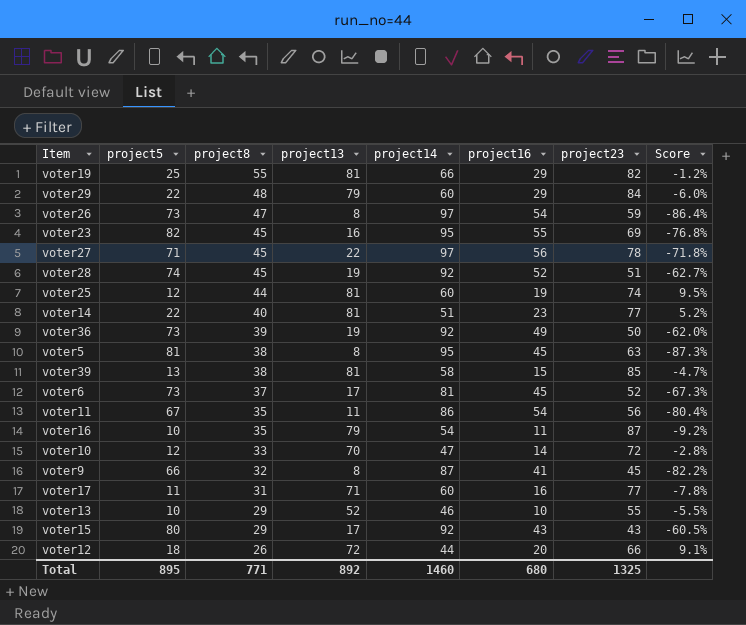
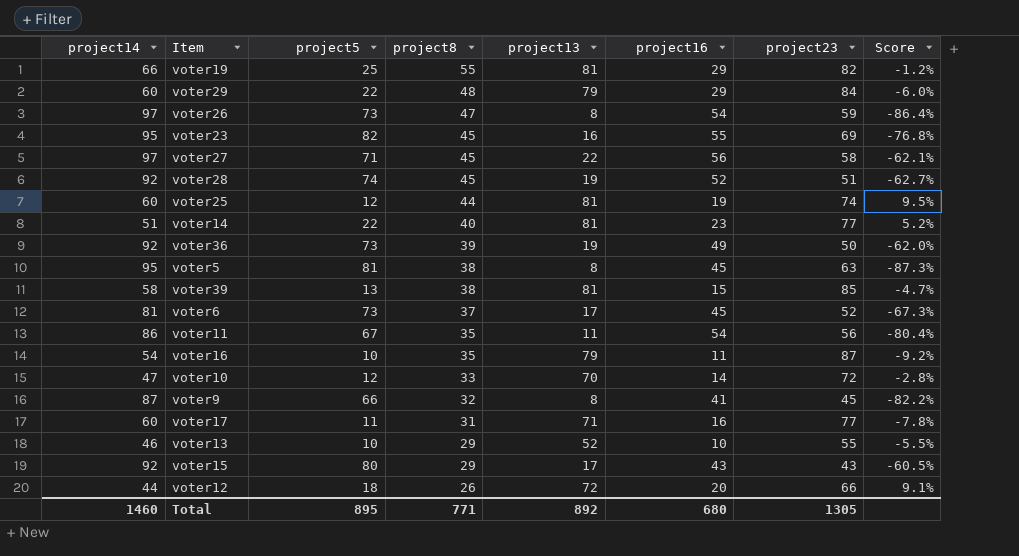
column project14 | position: 5 -> 1
voter27 | project23: 78 -> 58
voter27 | Score: -71.8% -> -62.1%
Total | project23: 1325 -> 1305

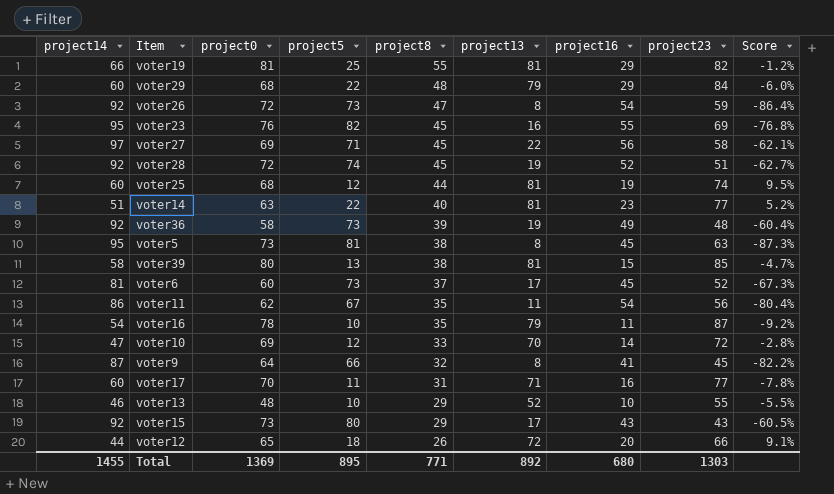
column project0 | position: none -> 3
voter26 | project14: 97 -> 92
voter36 | project23: 50 -> 48
voter36 | Score: -62.0% -> -60.4%
Total | project14: 1460 -> 1455
Total | project23: 1305 -> 1303

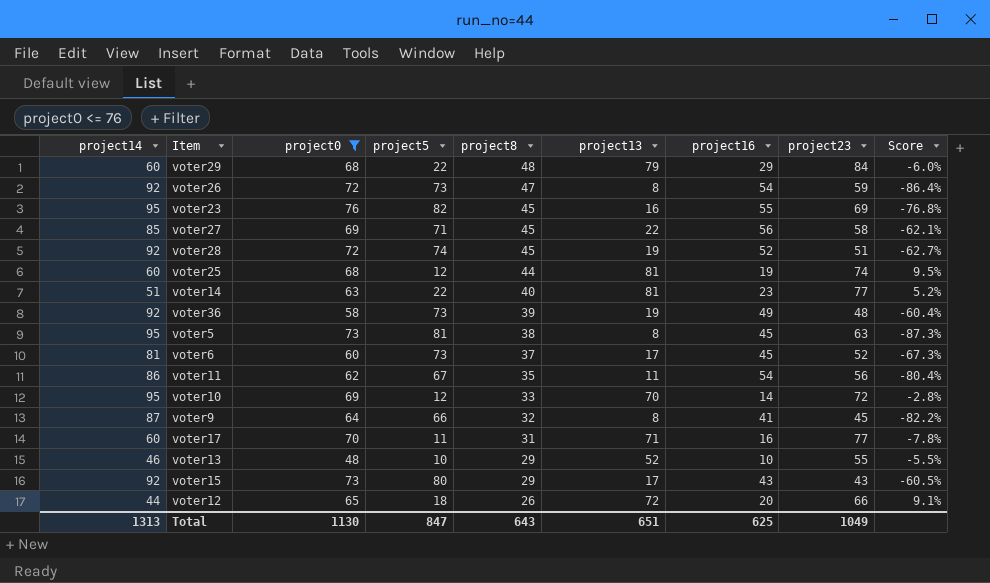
filter: none -> project0 <= 76
voter27 | project14: 97 -> 85
voter10 | project14: 47 -> 95
Total | project14: 1455 -> 1313
Total | project0: 1369 -> 1130
Total | project5: 895 -> 847
Total | project8: 771 -> 643
Total | project13: 892 -> 651
Total | project16: 680 -> 625
Total | project23: 1303 -> 1049

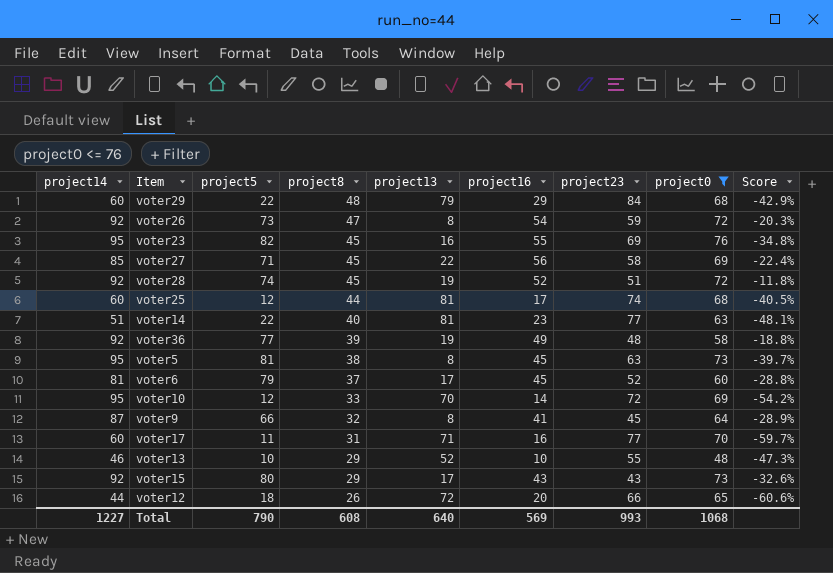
column project0 | position: 3 -> 8
column Score | formula: ([project13] - [project23]) / [project23] -> ([project8] - [project23]) / [project23]
row voter11: 86 | 62 | 67 | 35 | 11 | 54 | 56 | -80.4% -> none
voter25 | project16: 19 -> 17
voter36 | project5: 73 -> 77
voter6 | project5: 73 -> 79
Total | project14: 1313 -> 1227
Total | project5: 847 -> 790
Total | project8: 643 -> 608
Total | project13: 651 -> 640
Total | project16: 625 -> 569
Total | project23: 1049 -> 993
Total | project0: 1130 -> 1068

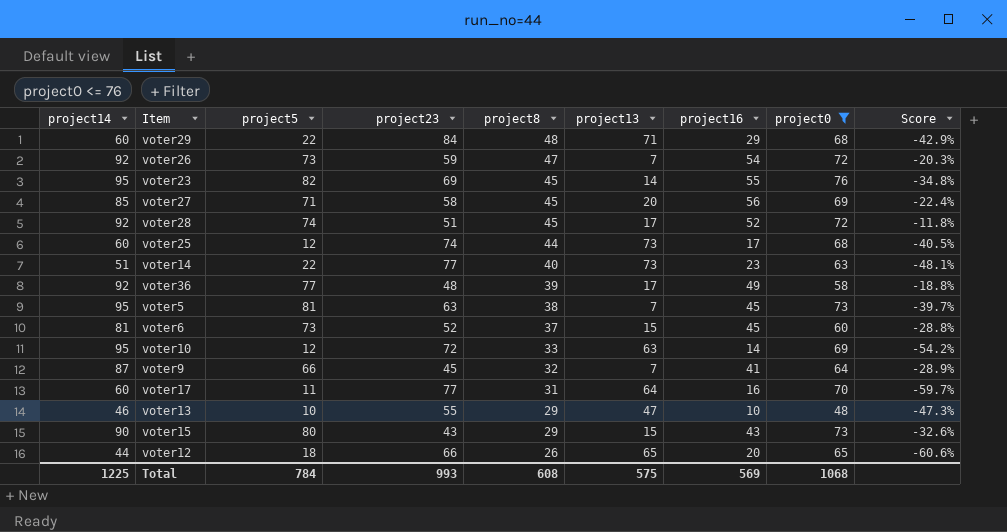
column project23 | position: 7 -> 4
voter29 | project13: 79 -> 71
voter26 | project13: 8 -> 7
voter23 | project13: 16 -> 14
voter27 | project13: 22 -> 20
voter28 | project13: 19 -> 17
voter25 | project13: 81 -> 73
voter14 | project13: 81 -> 73
voter36 | project13: 19 -> 17
voter5 | project13: 8 -> 7
voter6 | project5: 79 -> 73
voter6 | project13: 17 -> 15
voter10 | project13: 70 -> 63
voter9 | project13: 8 -> 7
voter17 | project13: 71 -> 64
voter13 | project13: 52 -> 47
voter15 | project14: 92 -> 90
voter15 | project13: 17 -> 15
voter12 | project13: 72 -> 65
Total | project14: 1227 -> 1225
Total | project5: 790 -> 784
Total | project13: 640 -> 575

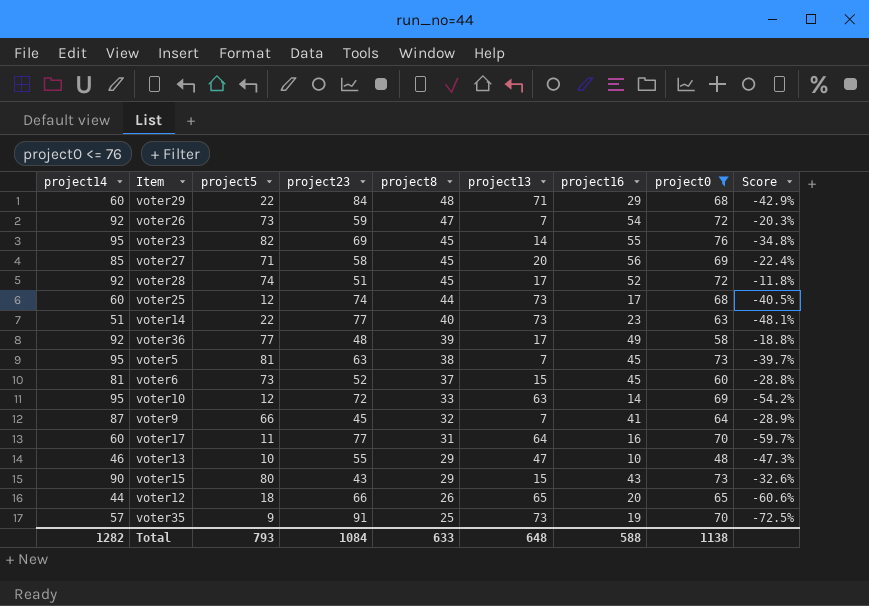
row voter35: none -> 57 | 9 | 91 | 25 | 73 | 19 | 70 | -72.5%
Total | project14: 1225 -> 1282
Total | project5: 784 -> 793
Total | project23: 993 -> 1084
Total | project8: 608 -> 633
Total | project13: 575 -> 648
Total | project16: 569 -> 588
Total | project0: 1068 -> 1138

